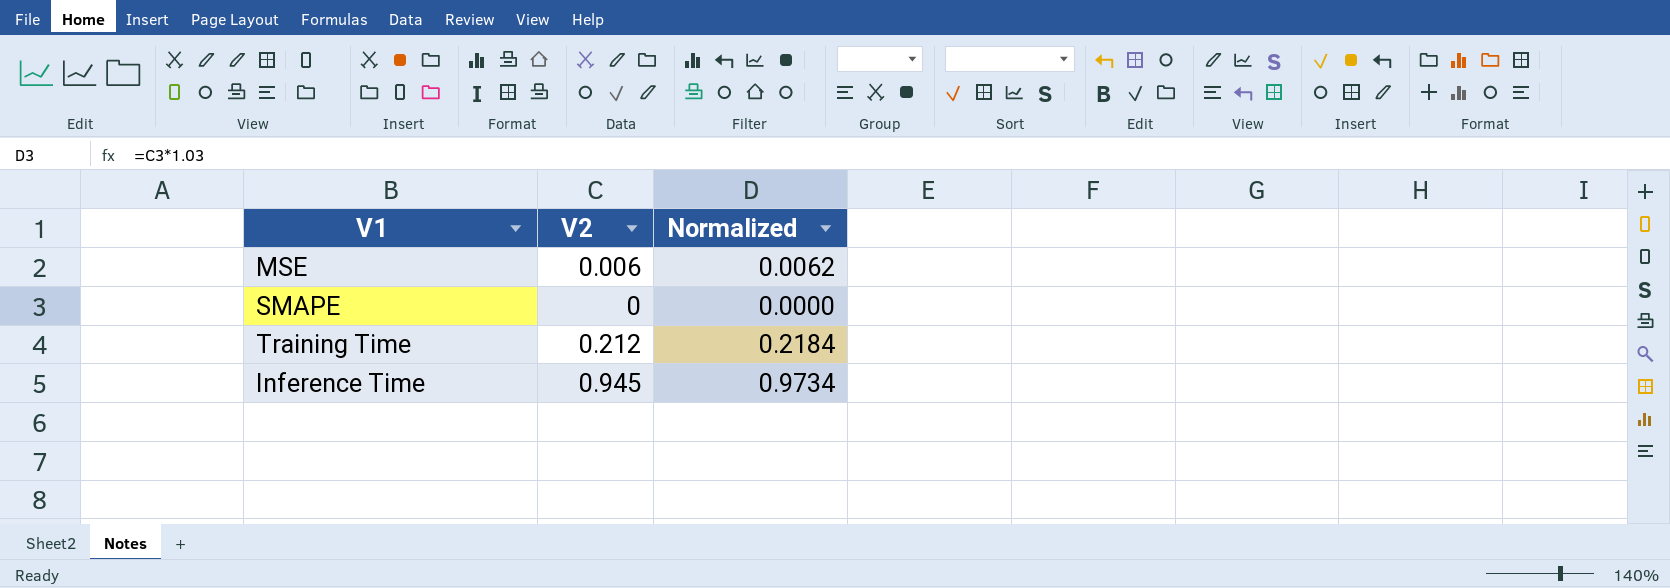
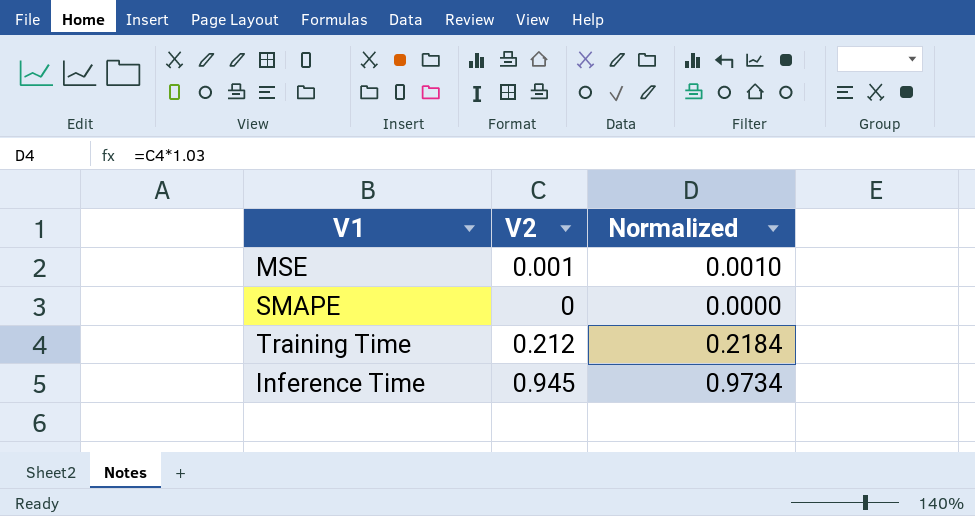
MSE | V2: 0.006 -> 0.001
MSE | Normalized: 0.0062 -> 0.0010

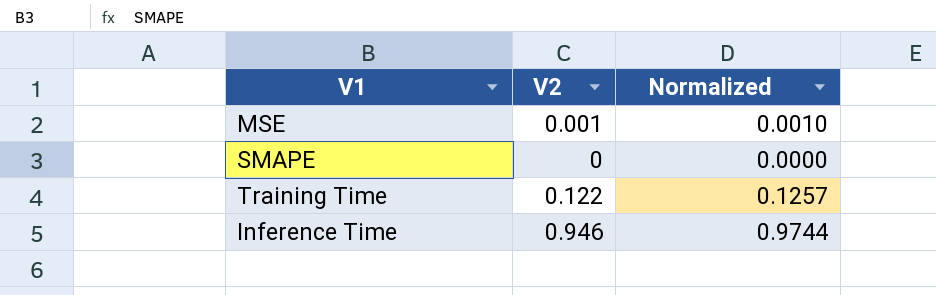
Training Time | V2: 0.212 -> 0.122
Training Time | Normalized: 0.2184 -> 0.1257
Inference Time | V2: 0.945 -> 0.946
Inference Time | Normalized: 0.9734 -> 0.9744

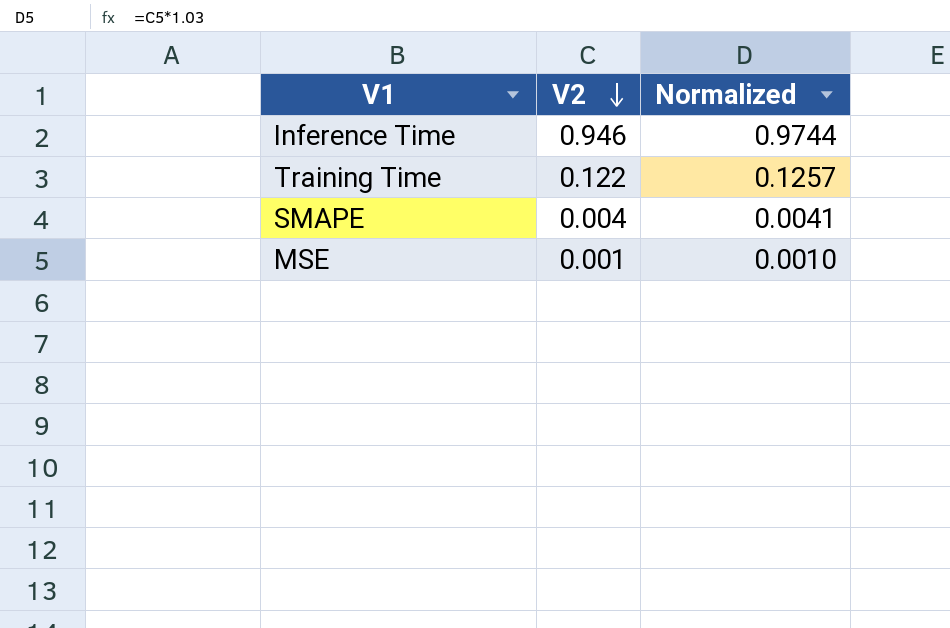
row order: none -> V2 descending
SMAPE | V2: 0 -> 0.004
SMAPE | Normalized: 0.0000 -> 0.0041

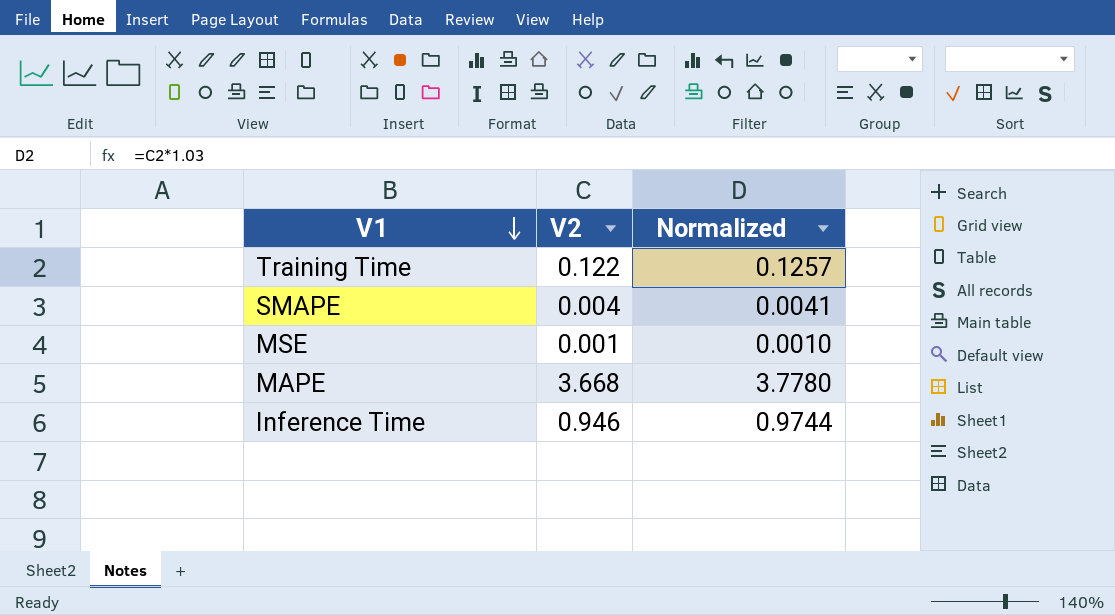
row order: V2 descending -> V1 descending
row MAPE: none -> 3.668 | 3.7780

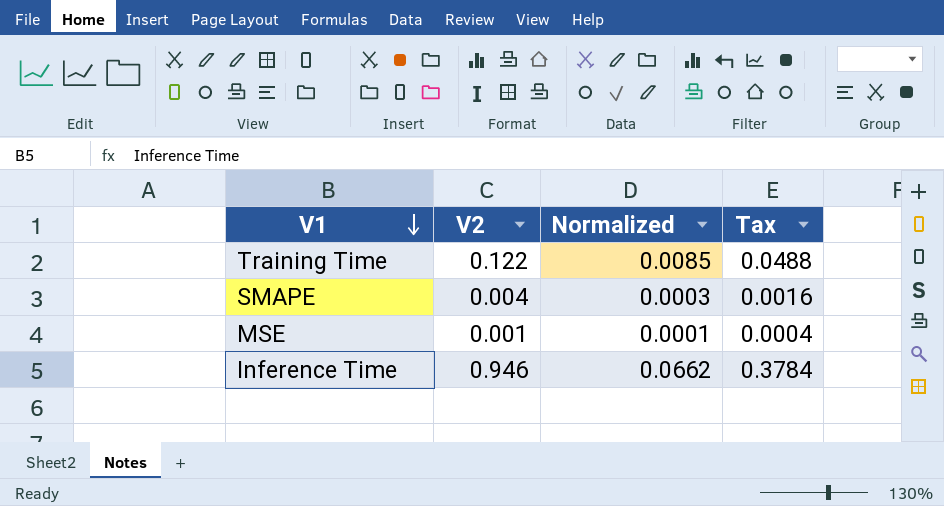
column Normalized | formula: [V2] * 1.03 -> [V2] * 0.07
column Tax | formula: none -> [V2] * 0.4
row MAPE: 3.668 | 3.7780 -> none

